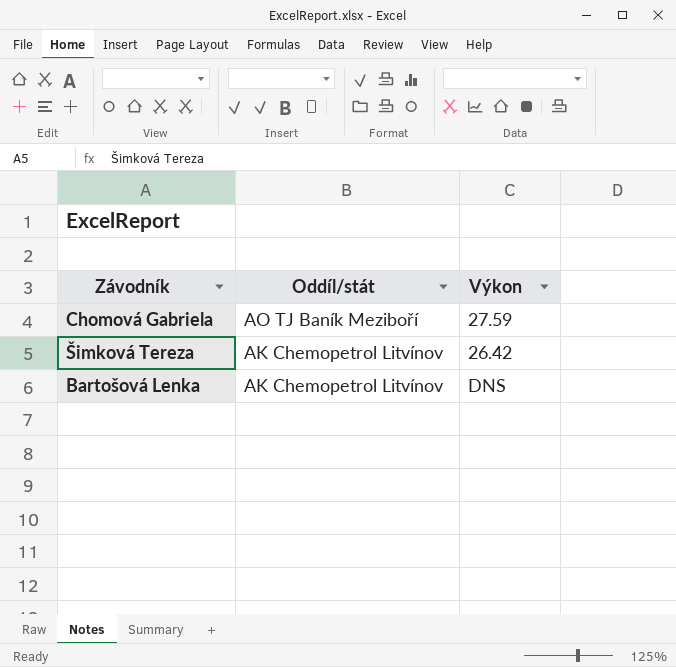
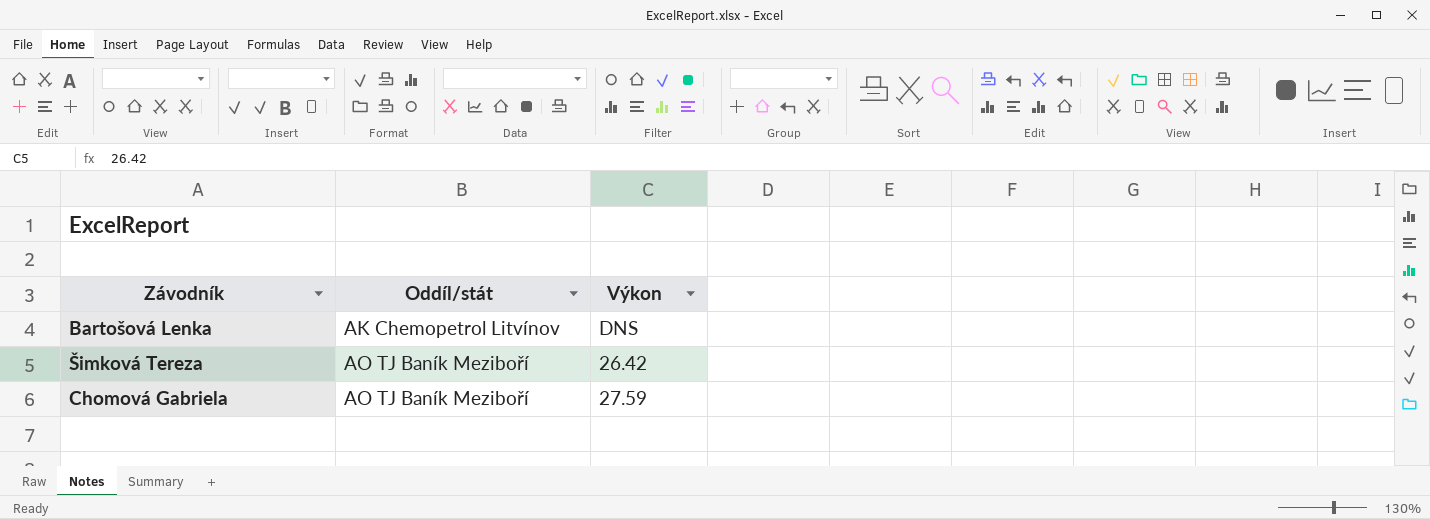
row order: Oddíl/stát descending -> Oddíl/stát ascending
Šimková Tereza | Oddíl/stát: AK Chemopetrol Litvínov -> AO TJ Baník Meziboří

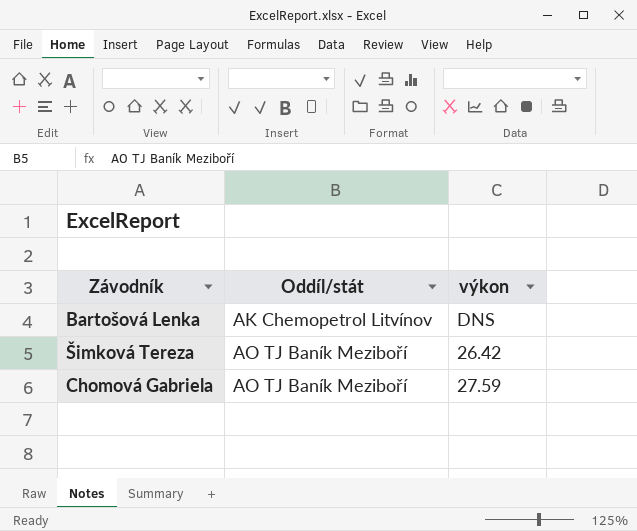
column name: Výkon -> výkon

